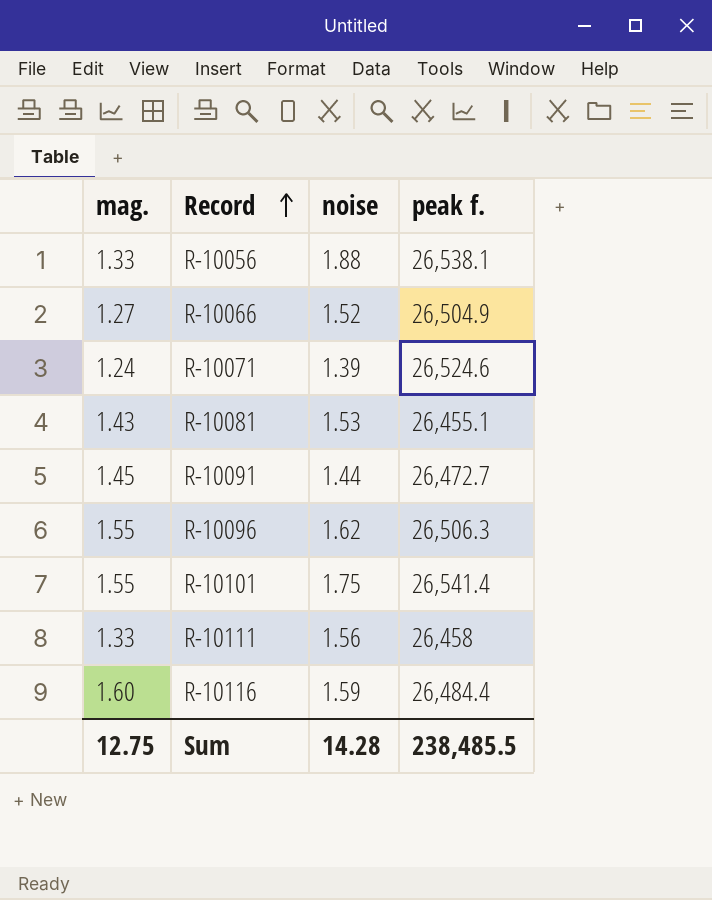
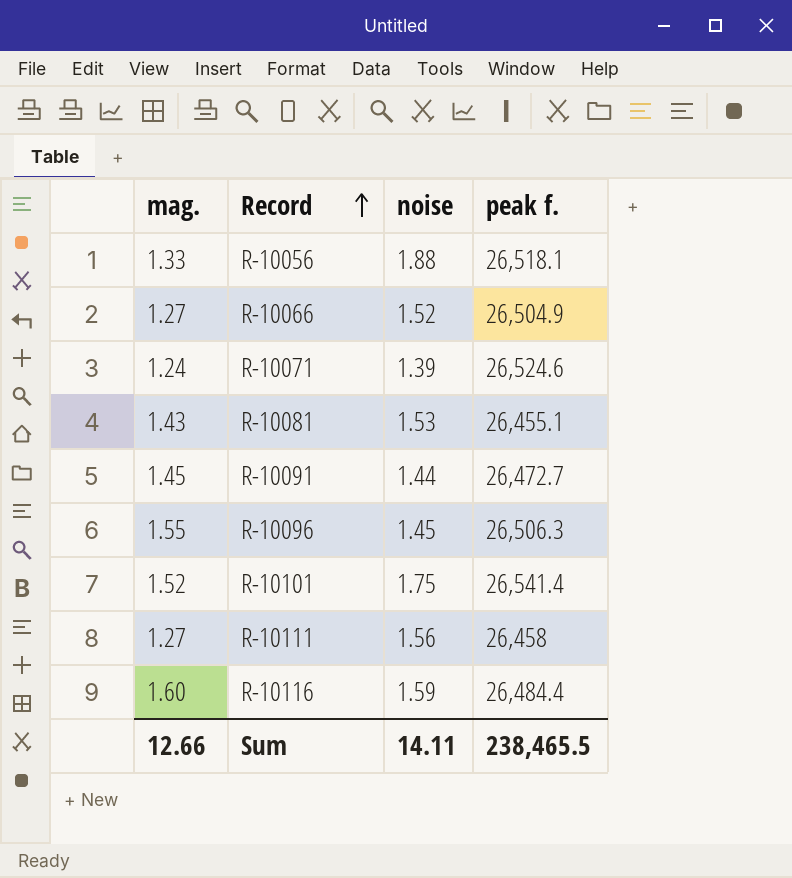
R-10056 | peak f.: 26,538.1 -> 26,518.1
R-10096 | noise: 1.62 -> 1.45
R-10101 | mag.: 1.55 -> 1.52
R-10111 | mag.: 1.33 -> 1.27
Sum | mag.: 12.75 -> 12.66
Sum | noise: 14.28 -> 14.11
Sum | peak f.: 238,485.5 -> 238,465.5

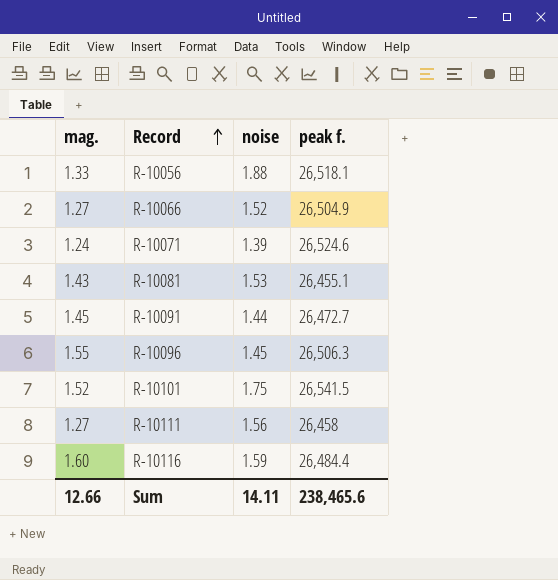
R-10101 | peak f.: 26,541.4 -> 26,541.5
Sum | peak f.: 238,465.5 -> 238,465.6

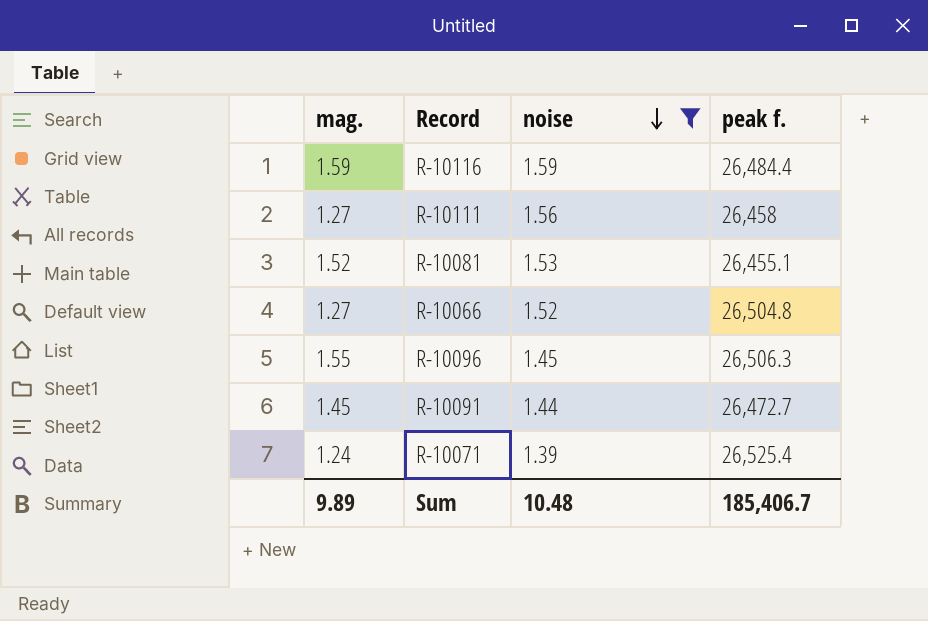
filter: none -> noise <= 1.59
row order: Record ascending -> noise descending
R-10116 | mag.: 1.60 -> 1.59
R-10081 | mag.: 1.43 -> 1.52
R-10066 | peak f.: 26,504.9 -> 26,504.8
R-10071 | peak f.: 26,524.6 -> 26,525.4
Sum | mag.: 12.66 -> 9.89
Sum | noise: 14.11 -> 10.48
Sum | peak f.: 238,465.6 -> 185,406.7

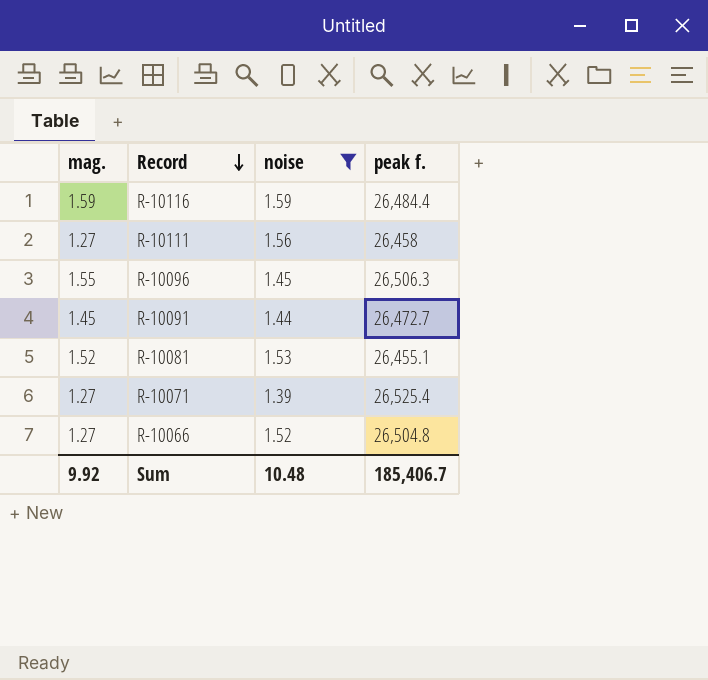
row order: noise descending -> Record descending
R-10071 | mag.: 1.24 -> 1.27
Sum | mag.: 9.89 -> 9.92

